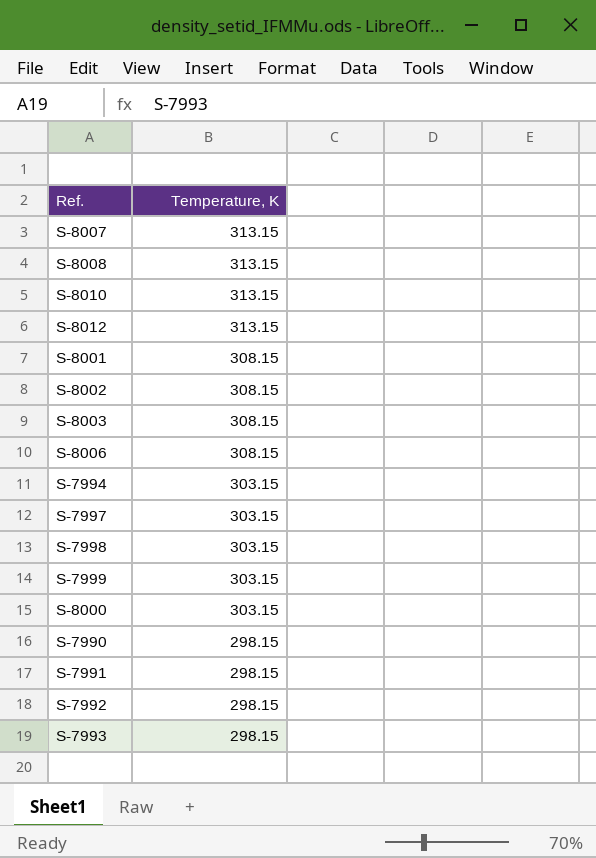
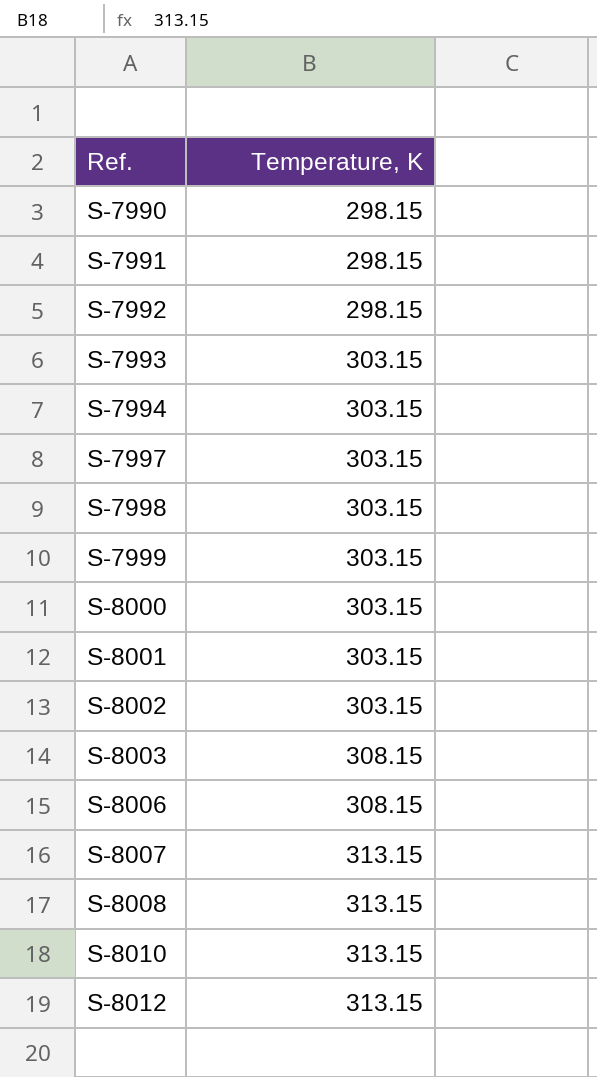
row order: Temperature, K descending -> Ref. ascending
S-7993 | Temperature, K: 298.15 -> 303.15
S-8001 | Temperature, K: 308.15 -> 303.15
S-8002 | Temperature, K: 308.15 -> 303.15

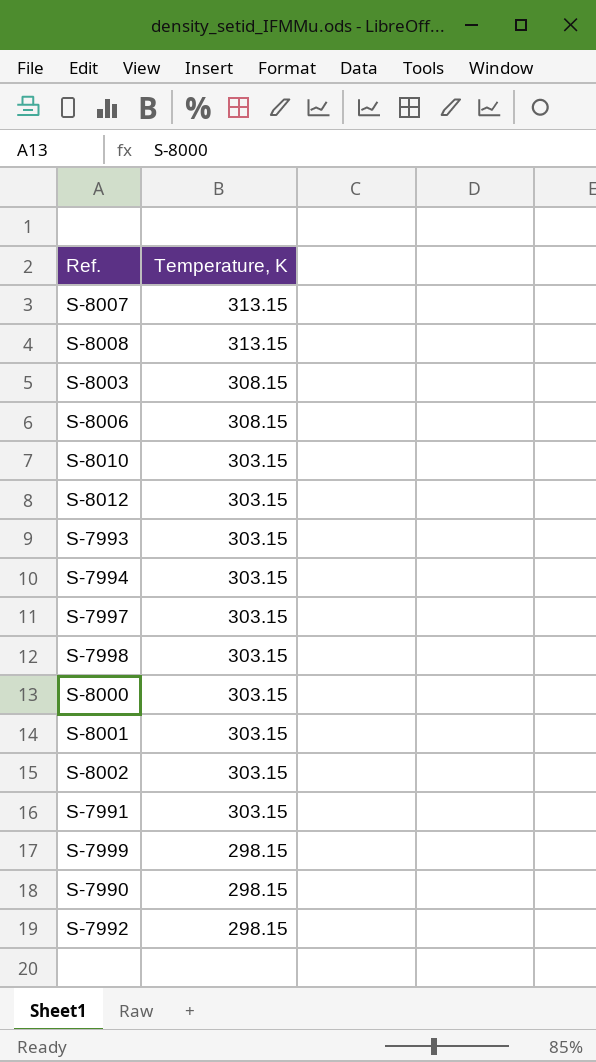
row order: Ref. ascending -> Temperature, K descending
S-8010 | Temperature, K: 313.15 -> 303.15
S-8012 | Temperature, K: 313.15 -> 303.15
S-7991 | Temperature, K: 298.15 -> 303.15
S-7999 | Temperature, K: 303.15 -> 298.15

